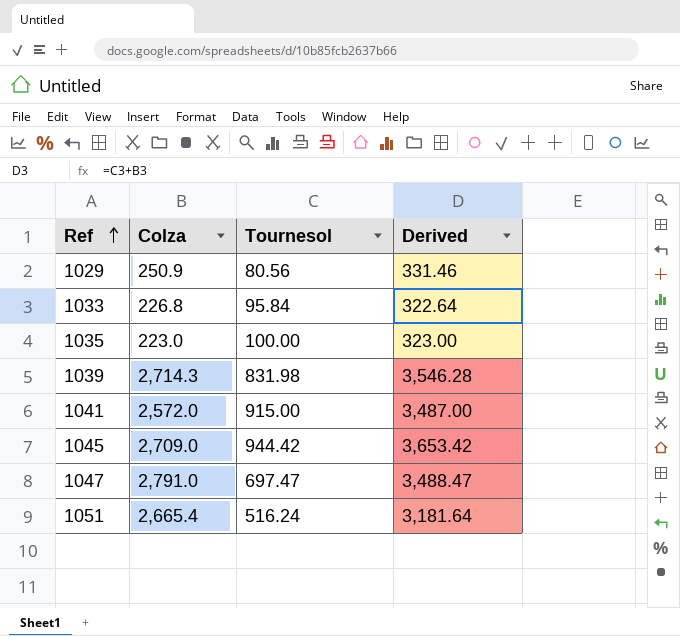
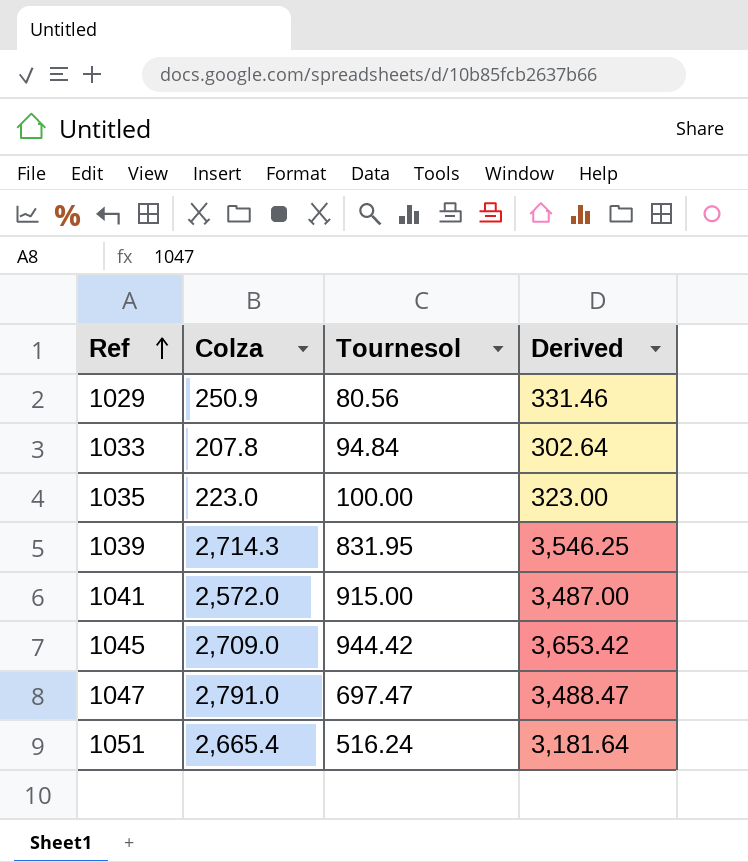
1033 | Colza: 226.8 -> 207.8
1033 | Tournesol: 95.84 -> 94.84
1033 | Derived: 322.64 -> 302.64
1039 | Tournesol: 831.98 -> 831.95
1039 | Derived: 3,546.28 -> 3,546.25

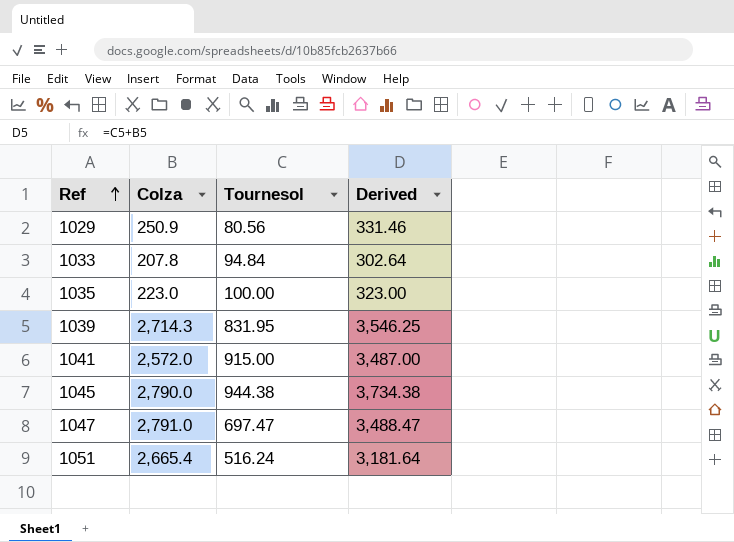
1045 | Colza: 2,709.0 -> 2,790.0
1045 | Tournesol: 944.42 -> 944.38
1045 | Derived: 3,653.42 -> 3,734.38

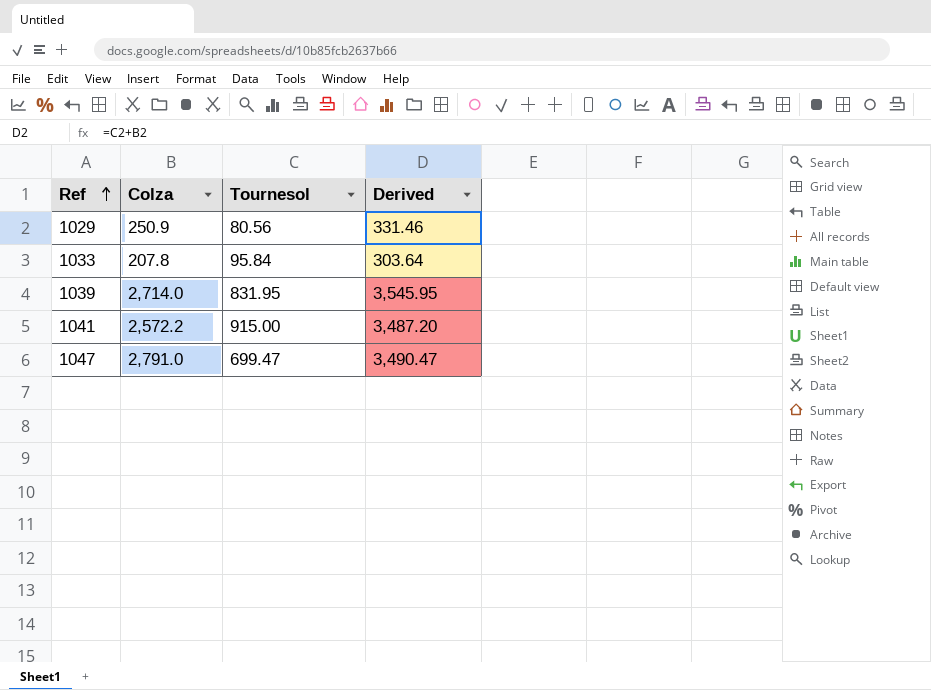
row 1035: 223.0 | 100.00 | 323.00 -> none
row 1045: 2,790.0 | 944.38 | 3,734.38 -> none
row 1051: 2,665.4 | 516.24 | 3,181.64 -> none
1033 | Tournesol: 94.84 -> 95.84
1033 | Derived: 302.64 -> 303.64
1039 | Colza: 2,714.3 -> 2,714.0
1039 | Derived: 3,546.25 -> 3,545.95
1041 | Colza: 2,572.0 -> 2,572.2
1041 | Derived: 3,487.00 -> 3,487.20
1047 | Tournesol: 697.47 -> 699.47
1047 | Derived: 3,488.47 -> 3,490.47

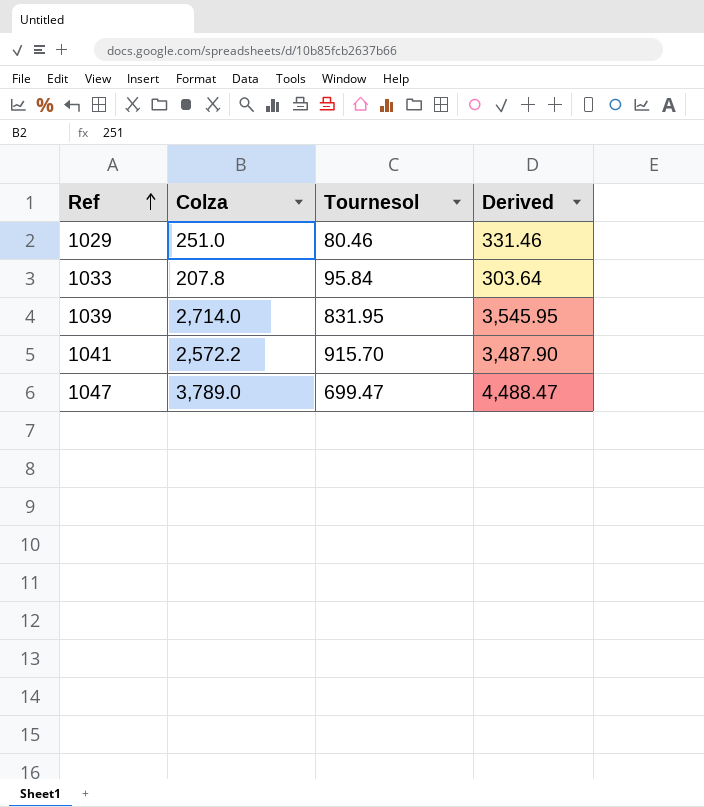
1029 | Colza: 250.9 -> 251.0
1029 | Tournesol: 80.56 -> 80.46
1041 | Tournesol: 915.00 -> 915.70
1041 | Derived: 3,487.20 -> 3,487.90
1047 | Colza: 2,791.0 -> 3,789.0
1047 | Derived: 3,490.47 -> 4,488.47

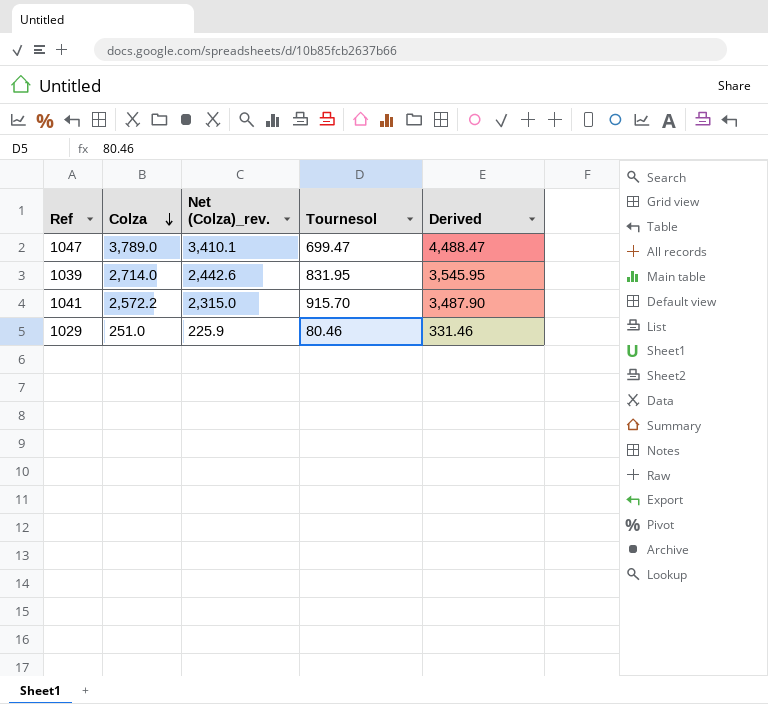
row order: Ref ascending -> Colza descending
column Net (Colza)_rev. | formula: none -> [Colza] * 0.9
row 1033: 207.8 | 95.84 | 303.64 -> none

